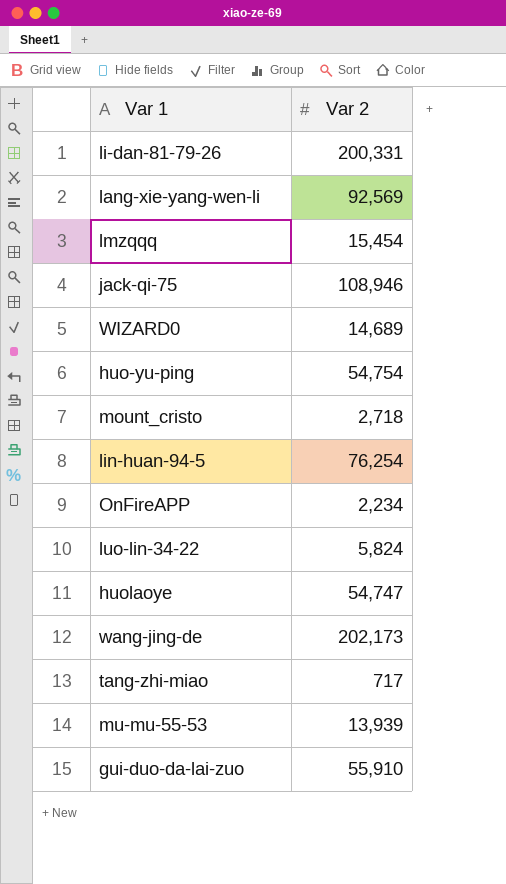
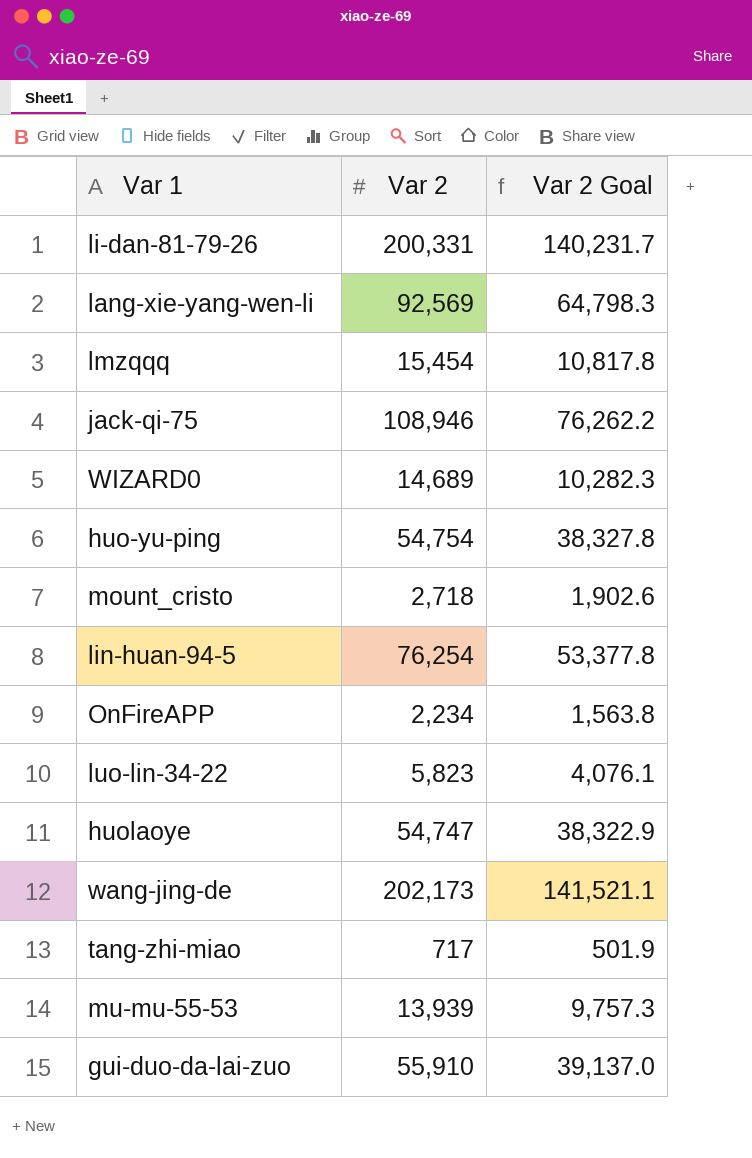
column Var 2 Goal | formula: none -> [Var 2] * 0.7
luo-lin-34-22 | Var 2: 5,824 -> 5,823

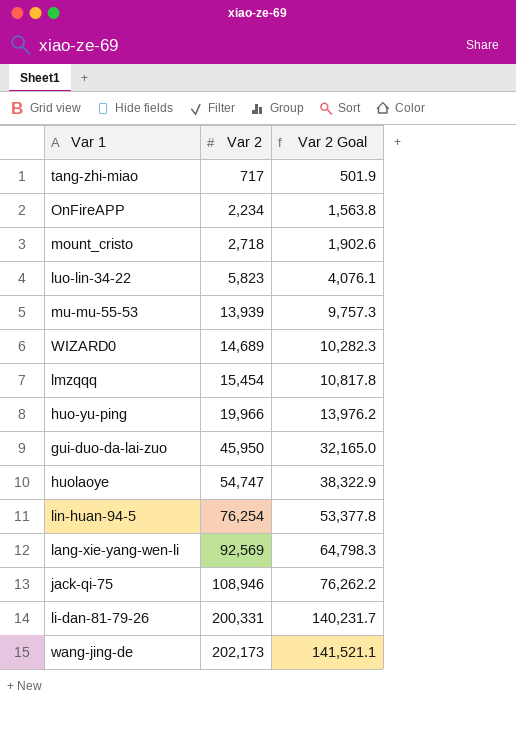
row order: none -> Var 2 ascending
huo-yu-ping | Var 2: 54,754 -> 19,966
huo-yu-ping | Var 2 Goal: 38,327.8 -> 13,976.2
gui-duo-da-lai-zuo | Var 2: 55,910 -> 45,950
gui-duo-da-lai-zuo | Var 2 Goal: 39,137.0 -> 32,165.0

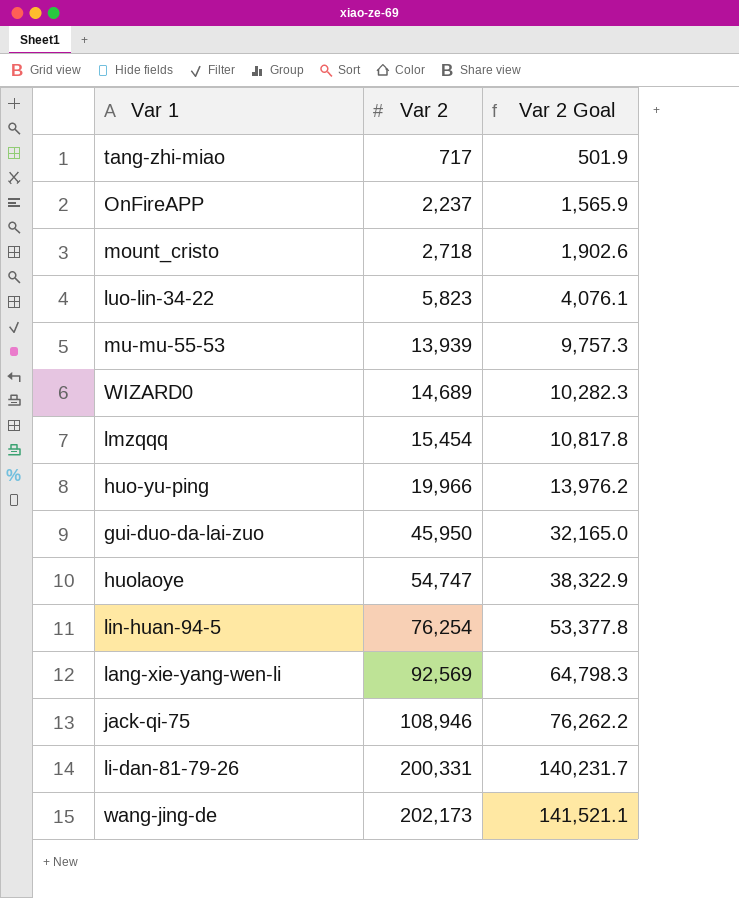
OnFireAPP | Var 2: 2,234 -> 2,237
OnFireAPP | Var 2 Goal: 1,563.8 -> 1,565.9

